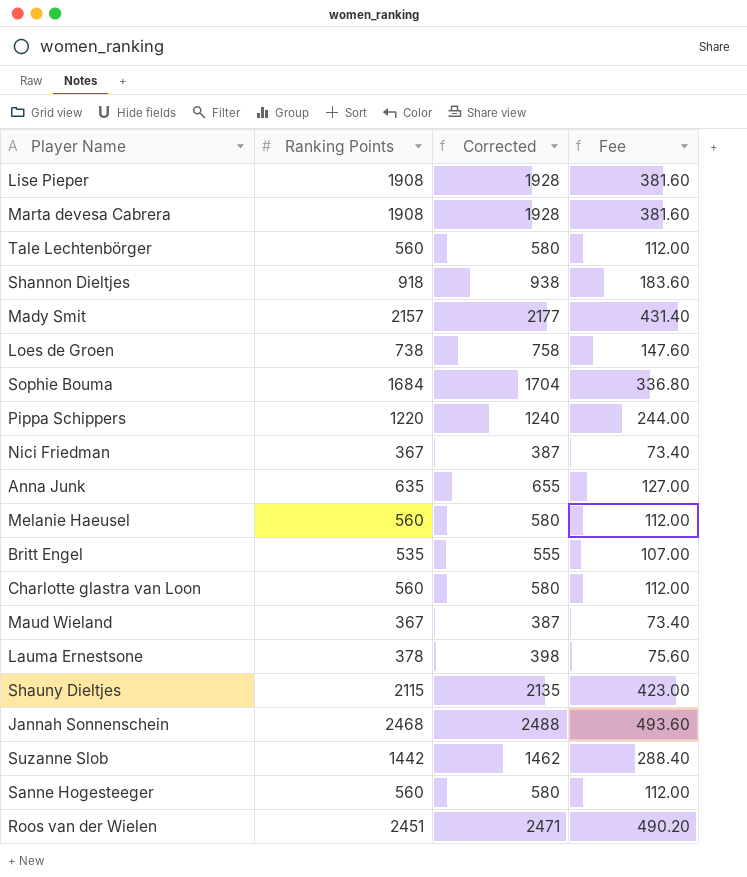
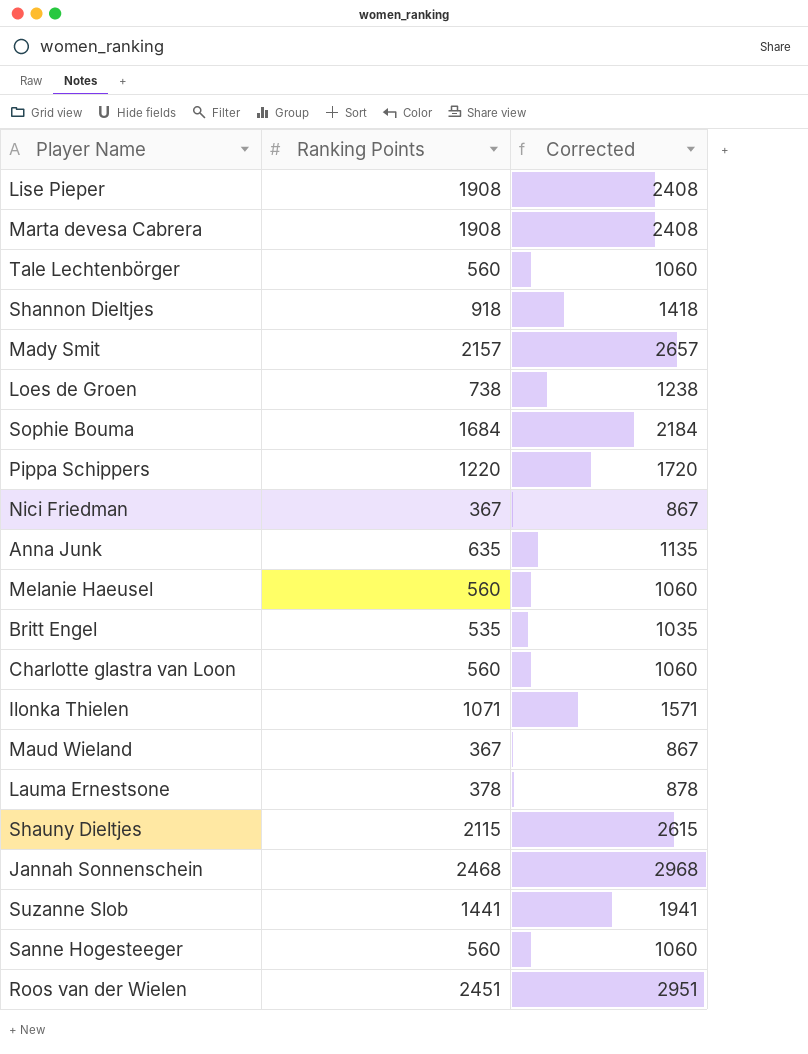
column Fee | formula: [Ranking Points] * 0.2 -> none
column Corrected | formula: [Ranking Points] + 20 -> [Ranking Points] + 500
row Ilonka Thielen: none -> 1071 | 1571
Suzanne Slob | Ranking Points: 1442 -> 1441

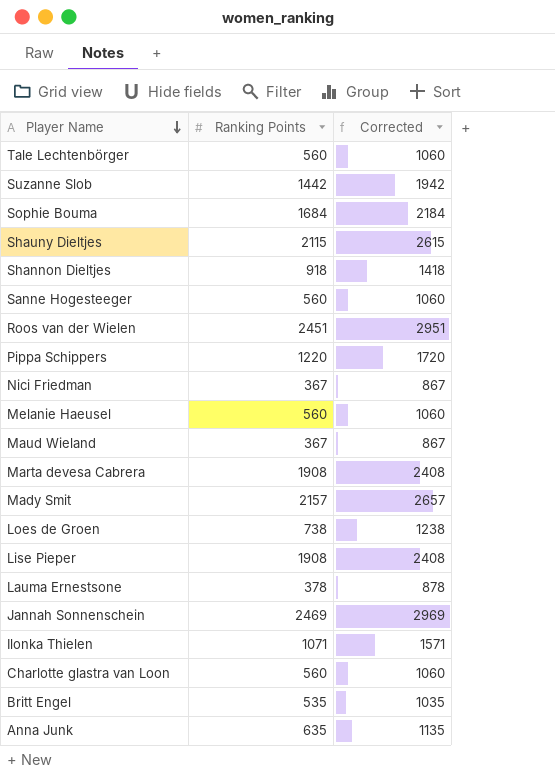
row order: none -> Player Name descending
Suzanne Slob | Ranking Points: 1441 -> 1442
Suzanne Slob | Corrected: 1941 -> 1942
Jannah Sonnenschein | Ranking Points: 2468 -> 2469
Jannah Sonnenschein | Corrected: 2968 -> 2969

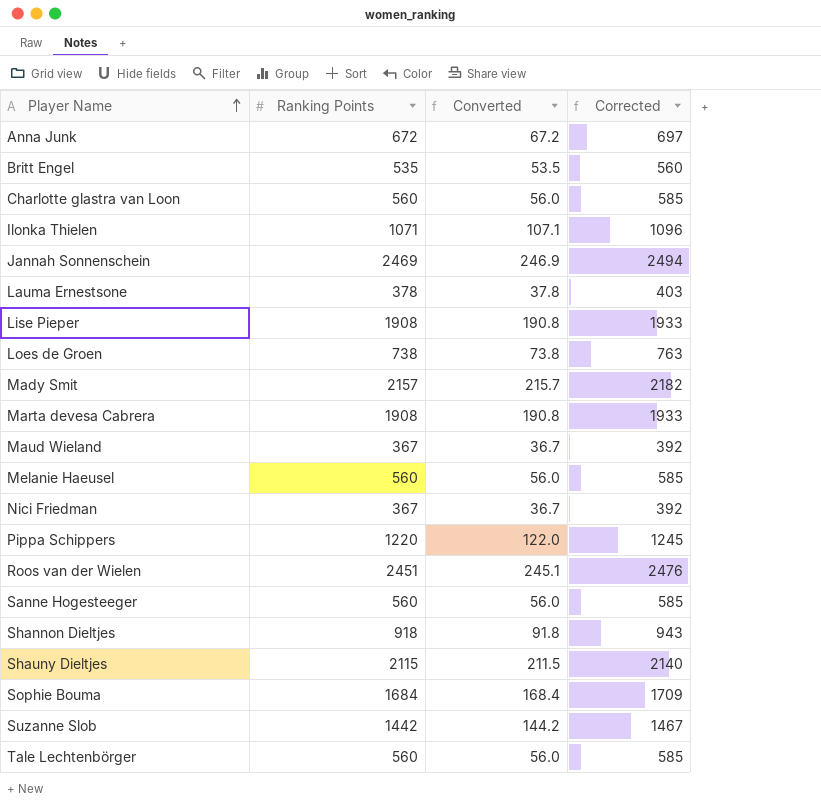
row order: Player Name descending -> Player Name ascending
column Converted | formula: none -> [Ranking Points] * 0.1
column Corrected | formula: [Ranking Points] + 500 -> [Ranking Points] + 25
Anna Junk | Ranking Points: 635 -> 672

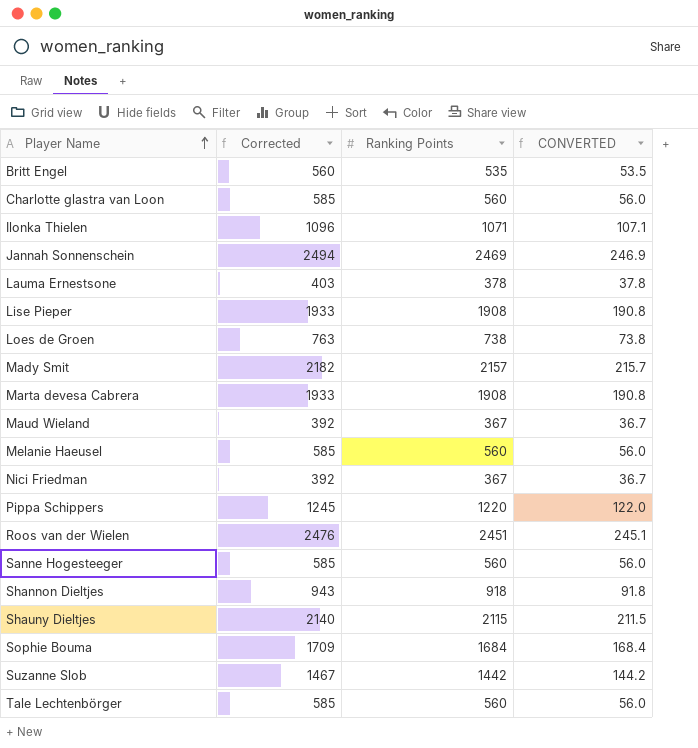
column Corrected | position: 4 -> 2
column name: Converted -> CONVERTED
row Anna Junk: 672 | 67.2 | 697 -> none

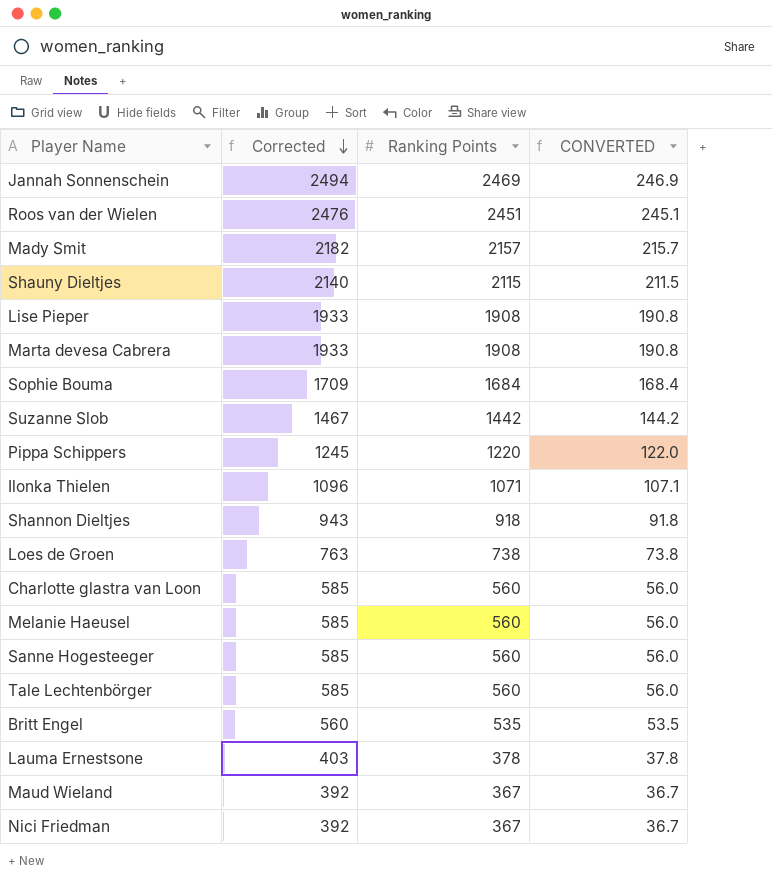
row order: Player Name ascending -> Corrected descending

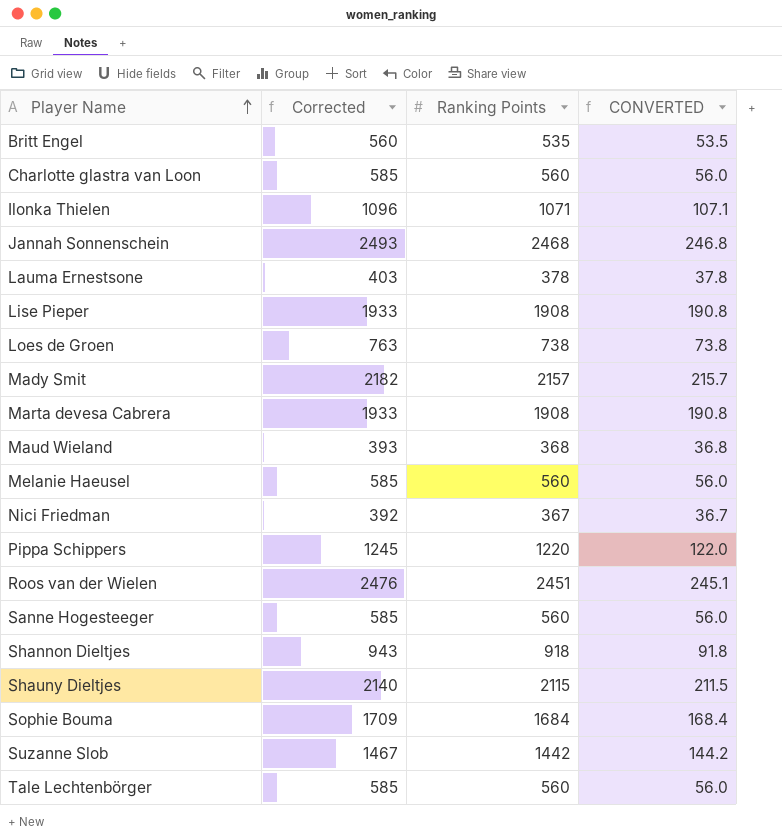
row order: Corrected descending -> Player Name ascending
Jannah Sonnenschein | Corrected: 2494 -> 2493
Jannah Sonnenschein | Ranking Points: 2469 -> 2468
Jannah Sonnenschein | CONVERTED: 246.9 -> 246.8
Maud Wieland | Corrected: 392 -> 393
Maud Wieland | Ranking Points: 367 -> 368
Maud Wieland | CONVERTED: 36.7 -> 36.8

